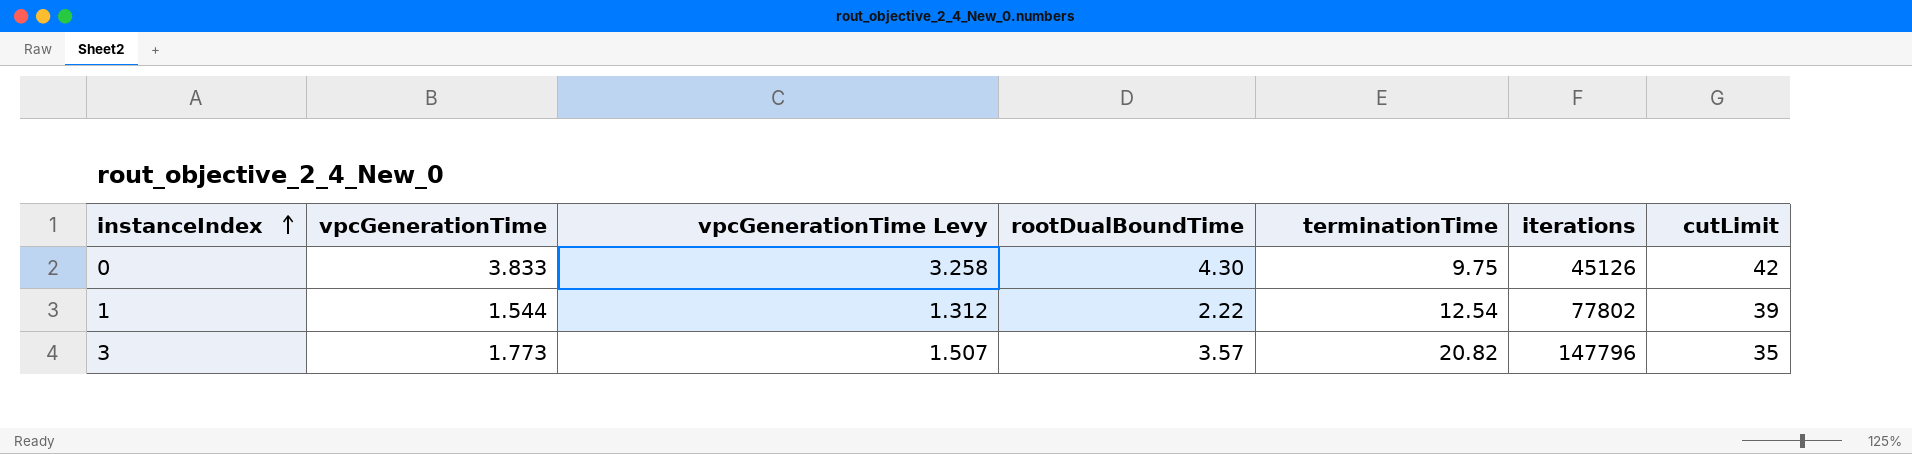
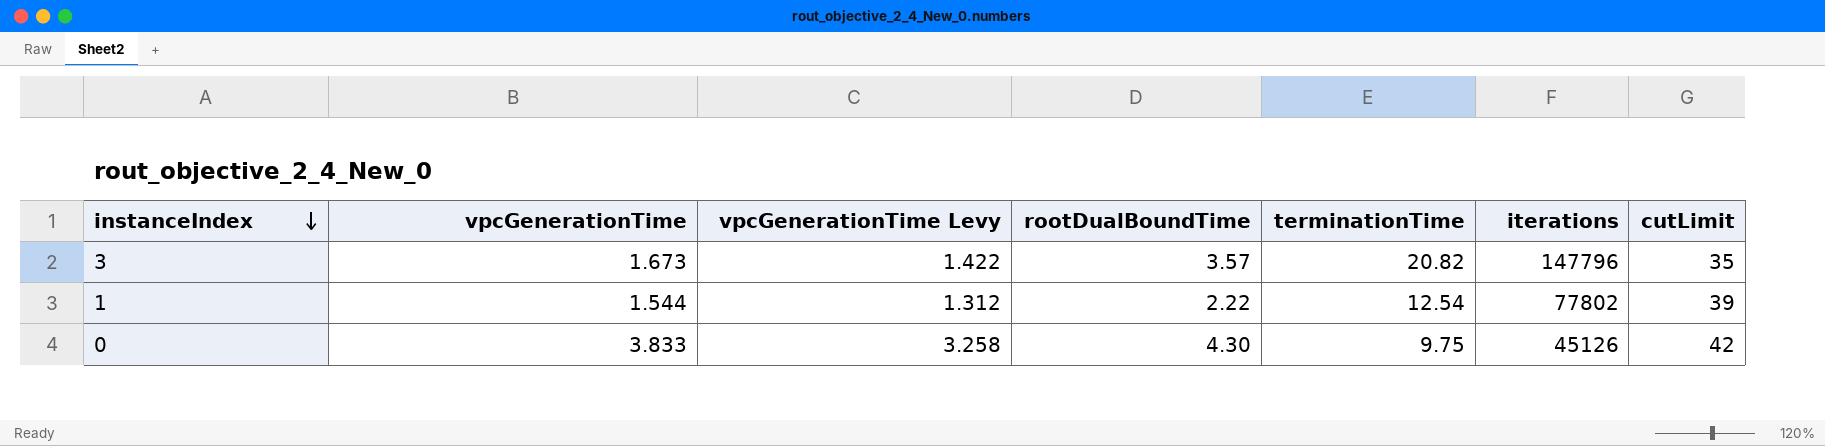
row order: instanceIndex ascending -> instanceIndex descending
3 | vpcGenerationTime: 1.773 -> 1.673
3 | vpcGenerationTime Levy: 1.507 -> 1.422

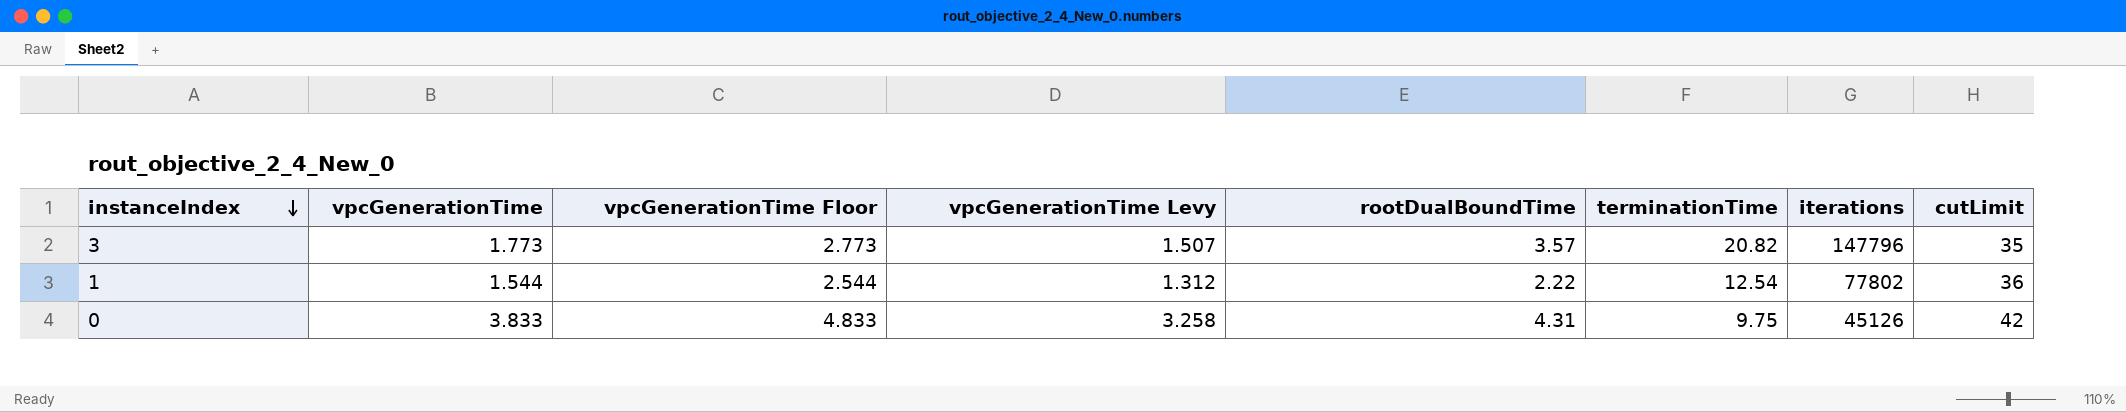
column vpcGenerationTime Floor | formula: none -> [vpcGenerationTime] + 1
3 | vpcGenerationTime: 1.673 -> 1.773
3 | vpcGenerationTime Levy: 1.422 -> 1.507
1 | cutLimit: 39 -> 36
0 | rootDualBoundTime: 4.30 -> 4.31

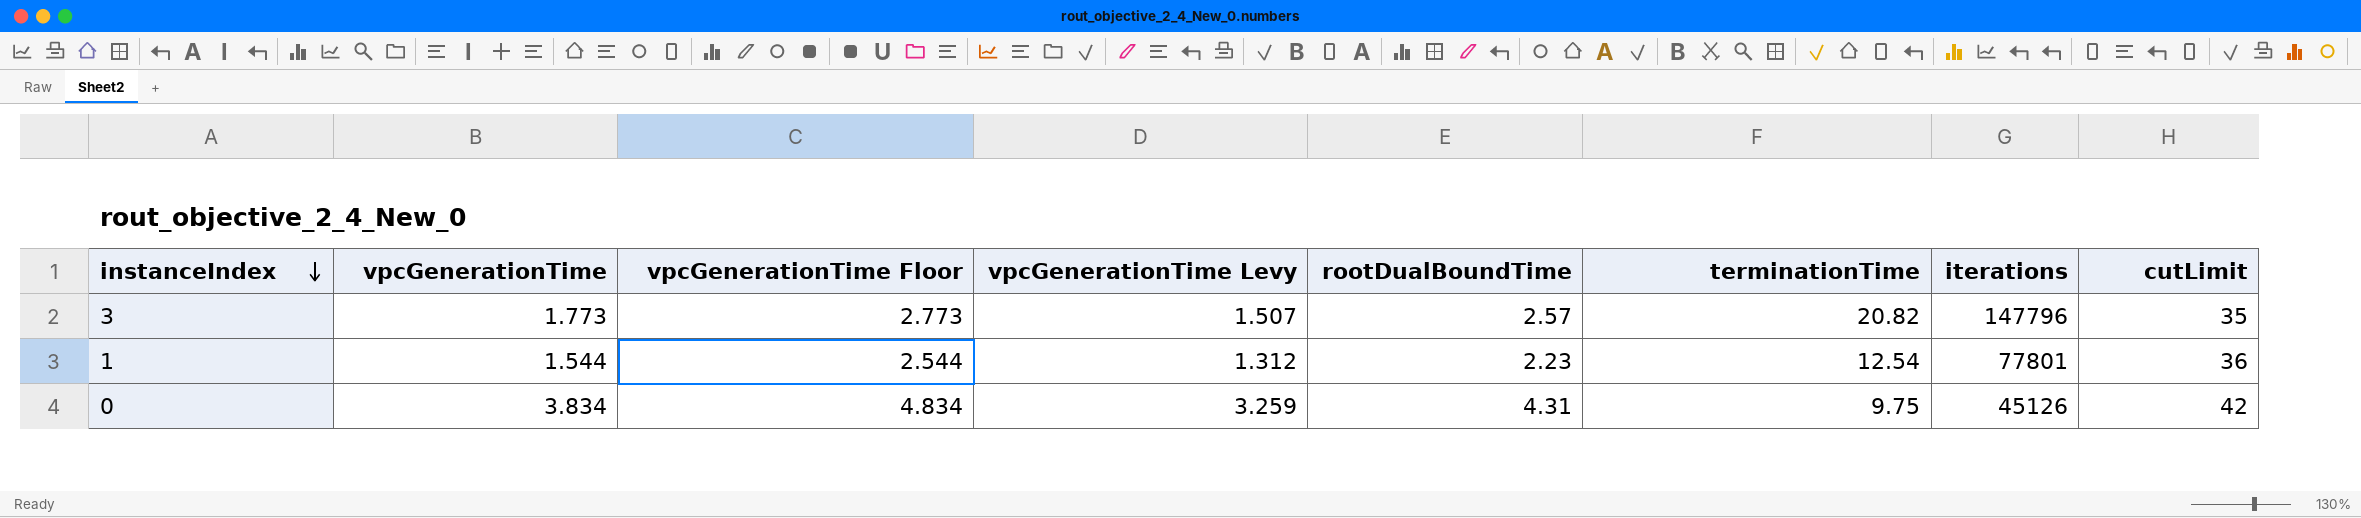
3 | rootDualBoundTime: 3.57 -> 2.57
1 | rootDualBoundTime: 2.22 -> 2.23
1 | iterations: 77802 -> 77801
0 | vpcGenerationTime: 3.833 -> 3.834
0 | vpcGenerationTime Floor: 4.833 -> 4.834
0 | vpcGenerationTime Levy: 3.258 -> 3.259

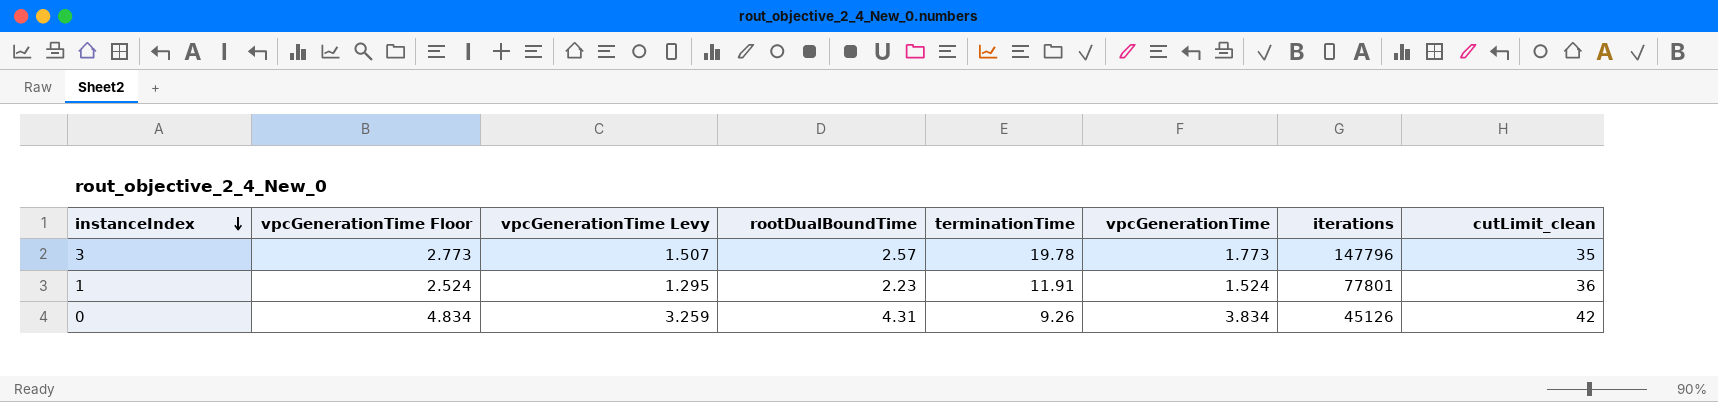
column vpcGenerationTime | position: 2 -> 6
column name: cutLimit -> cutLimit_clean
3 | terminationTime: 20.82 -> 19.78
1 | vpcGenerationTime Floor: 2.544 -> 2.524
1 | vpcGenerationTime Levy: 1.312 -> 1.295
1 | terminationTime: 12.54 -> 11.91
1 | vpcGenerationTime: 1.544 -> 1.524
0 | terminationTime: 9.75 -> 9.26

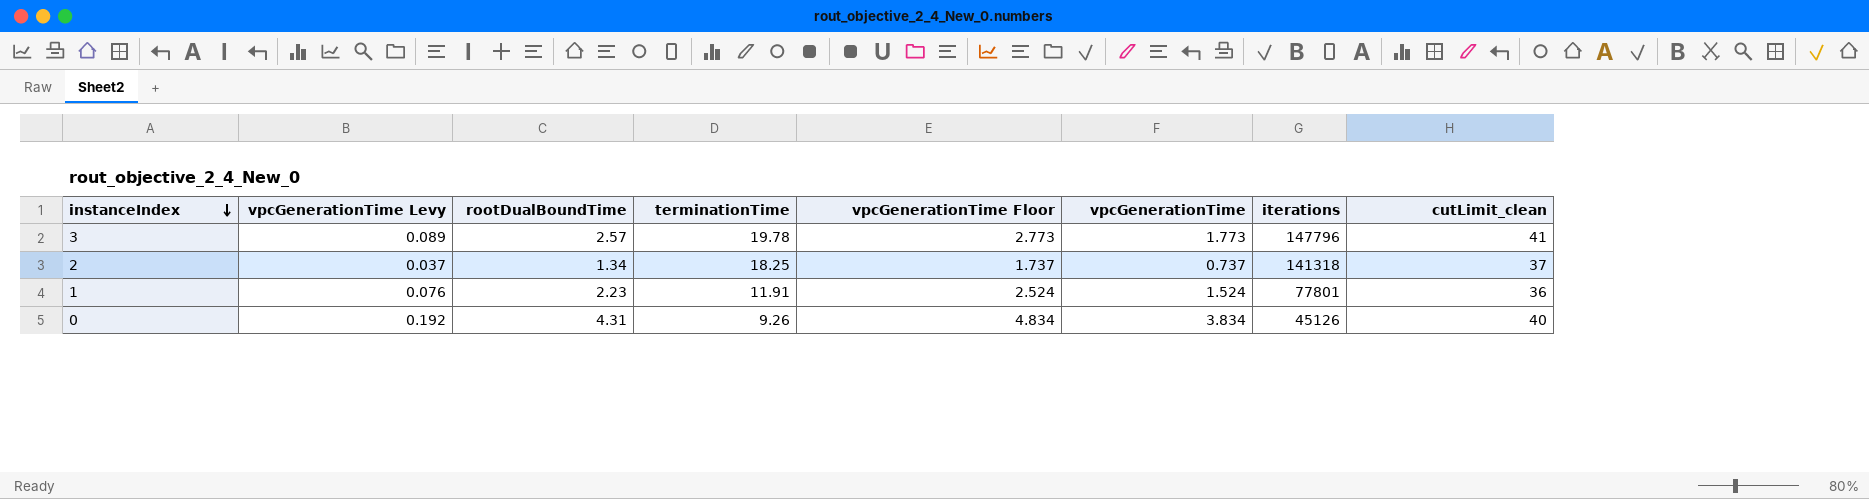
column vpcGenerationTime Levy | formula: [vpcGenerationTime] * 0.85 -> [vpcGenerationTime] * 0.05
column vpcGenerationTime Floor | position: 2 -> 5
3 | cutLimit_clean: 35 -> 41
row 2: none -> 0.037 | 1.34 | 18.25 | 1.737 | 0.737 | 141318 | 37
0 | cutLimit_clean: 42 -> 40

